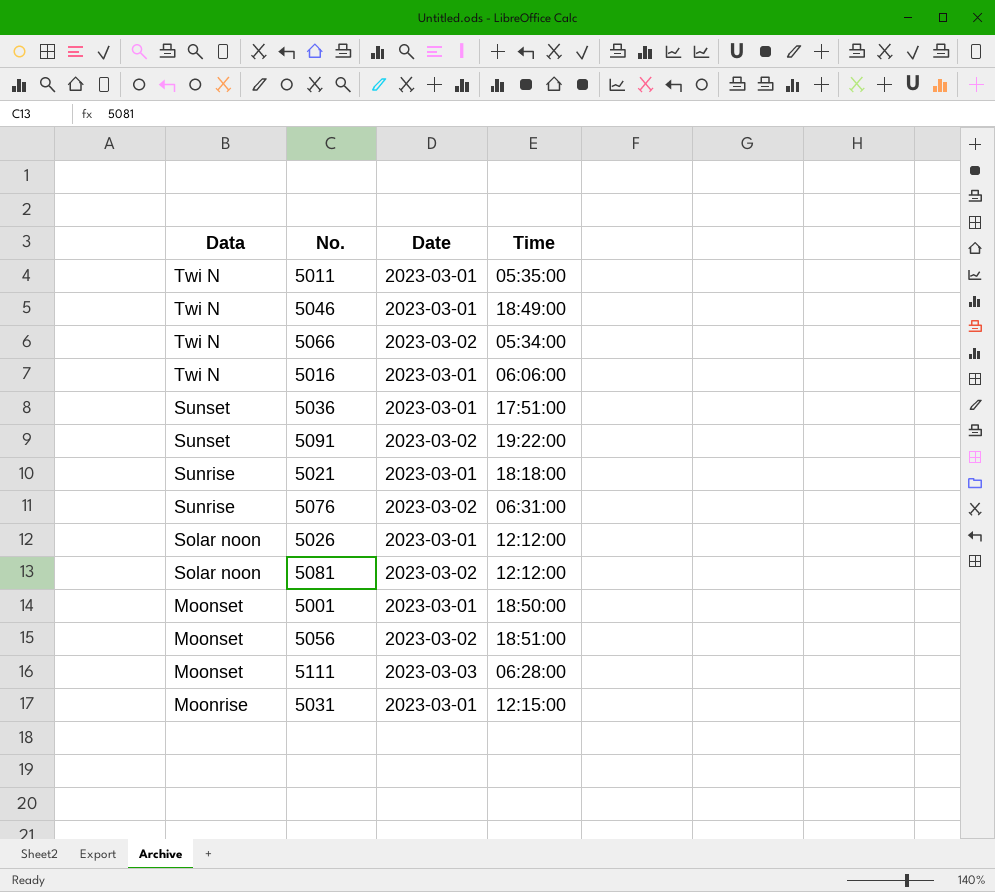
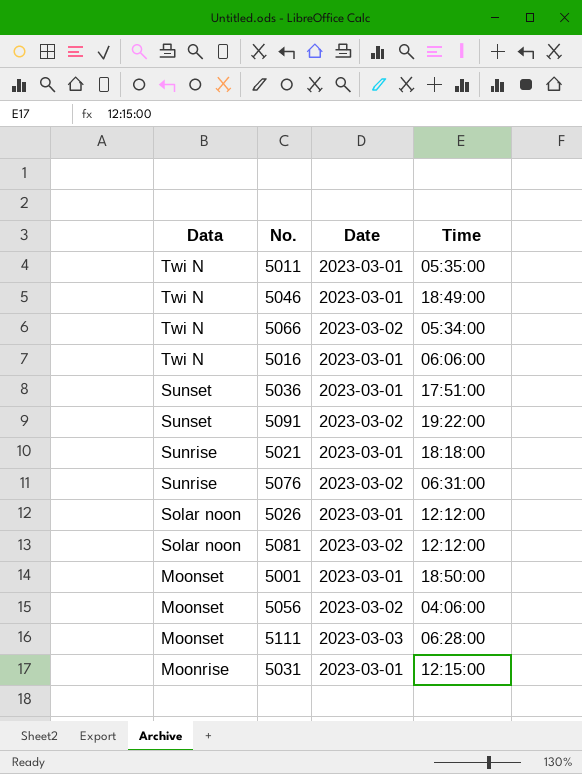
5056 | Time: 18:51:00 -> 04:06:00

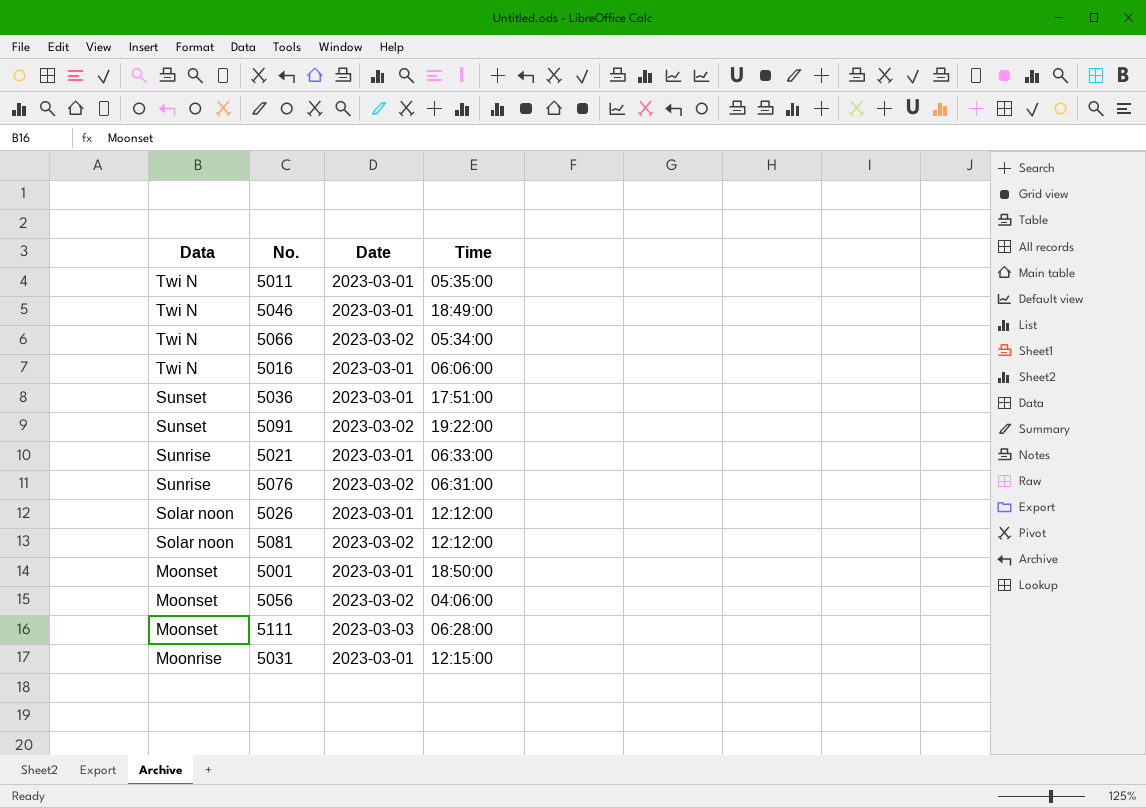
5021 | Time: 18:18:00 -> 06:33:00

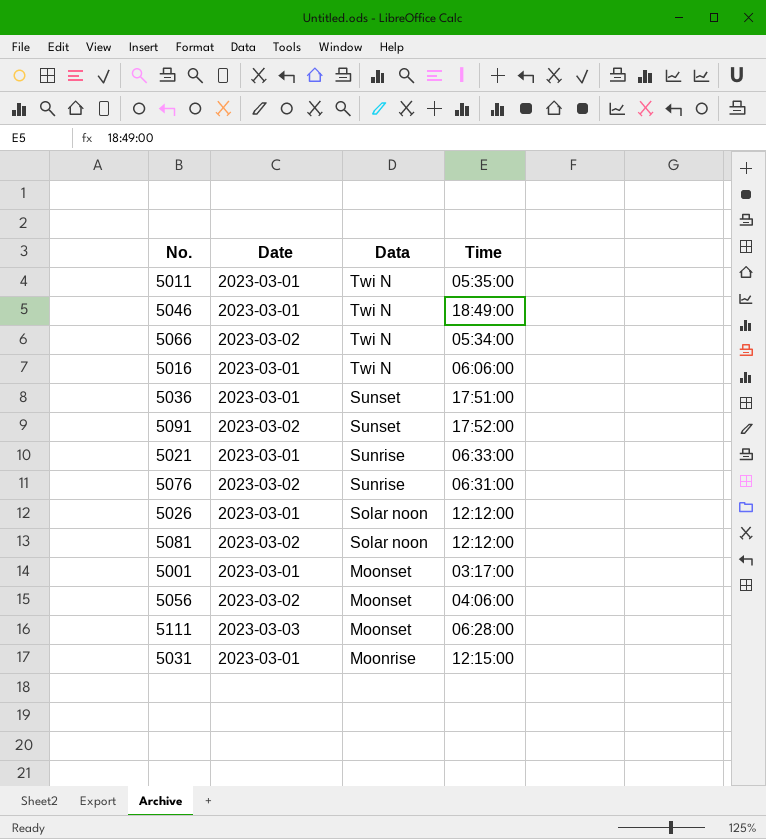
column Data | position: 1 -> 3
5091 | Time: 19:22:00 -> 17:52:00
5001 | Time: 18:50:00 -> 03:17:00

